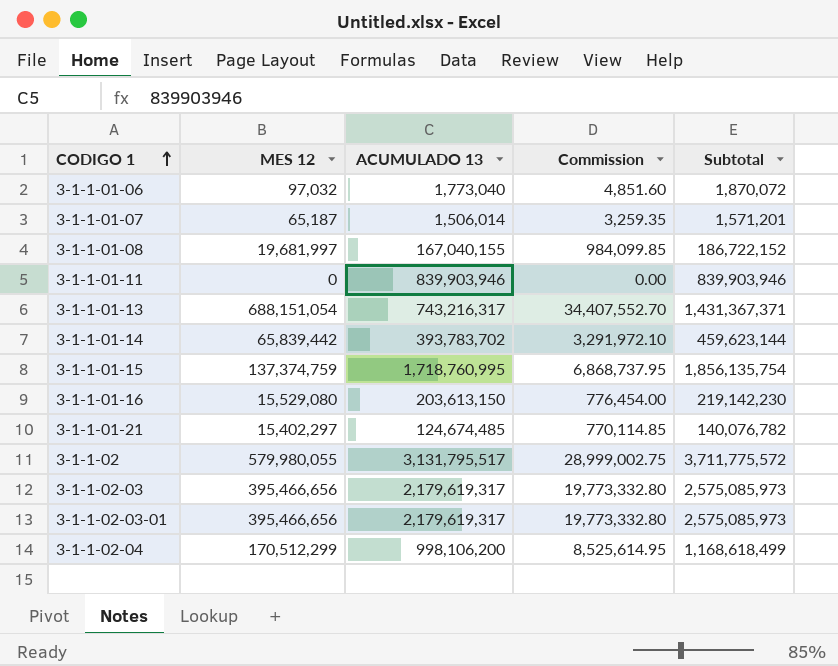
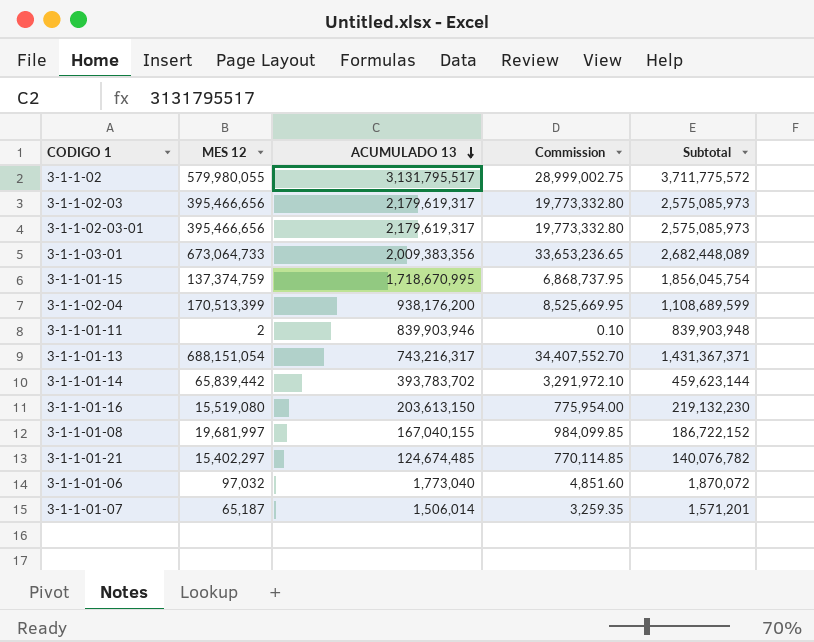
row order: CODIGO 1 ascending -> ACUMULADO 13 descending
row 3-1-1-03-01: none -> 673,064,733 | 2,009,383,356 | 33,653,236.65 | 2,682,448,089
3-1-1-01-15 | ACUMULADO 13: 1,718,760,995 -> 1,718,670,995
3-1-1-01-15 | Subtotal: 1,856,135,754 -> 1,856,045,754
3-1-1-02-04 | MES 12: 170,512,299 -> 170,513,399
3-1-1-02-04 | ACUMULADO 13: 998,106,200 -> 938,176,200
3-1-1-02-04 | Commission: 8,525,614.95 -> 8,525,669.95
3-1-1-02-04 | Subtotal: 1,168,618,499 -> 1,108,689,599
3-1-1-01-11 | MES 12: 0 -> 2
3-1-1-01-11 | Commission: 0.00 -> 0.10
3-1-1-01-11 | Subtotal: 839,903,946 -> 839,903,948
3-1-1-01-16 | MES 12: 15,529,080 -> 15,519,080
3-1-1-01-16 | Commission: 776,454.00 -> 775,954.00
3-1-1-01-16 | Subtotal: 219,142,230 -> 219,132,230

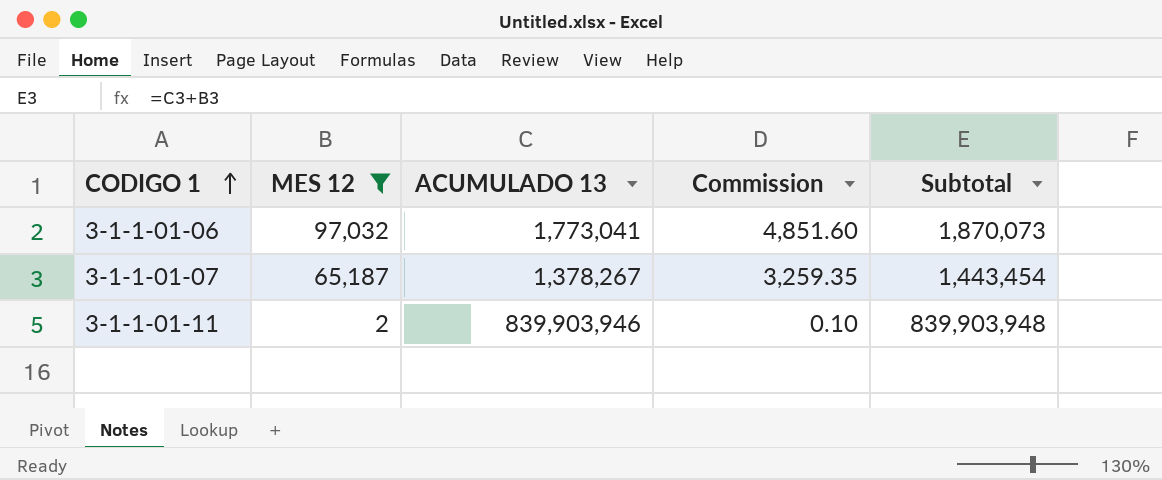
filter: none -> MES 12 <= 97,032
row order: ACUMULADO 13 descending -> CODIGO 1 ascending
3-1-1-01-06 | ACUMULADO 13: 1,773,040 -> 1,773,041
3-1-1-01-06 | Subtotal: 1,870,072 -> 1,870,073
3-1-1-01-07 | ACUMULADO 13: 1,506,014 -> 1,378,267
3-1-1-01-07 | Subtotal: 1,571,201 -> 1,443,454

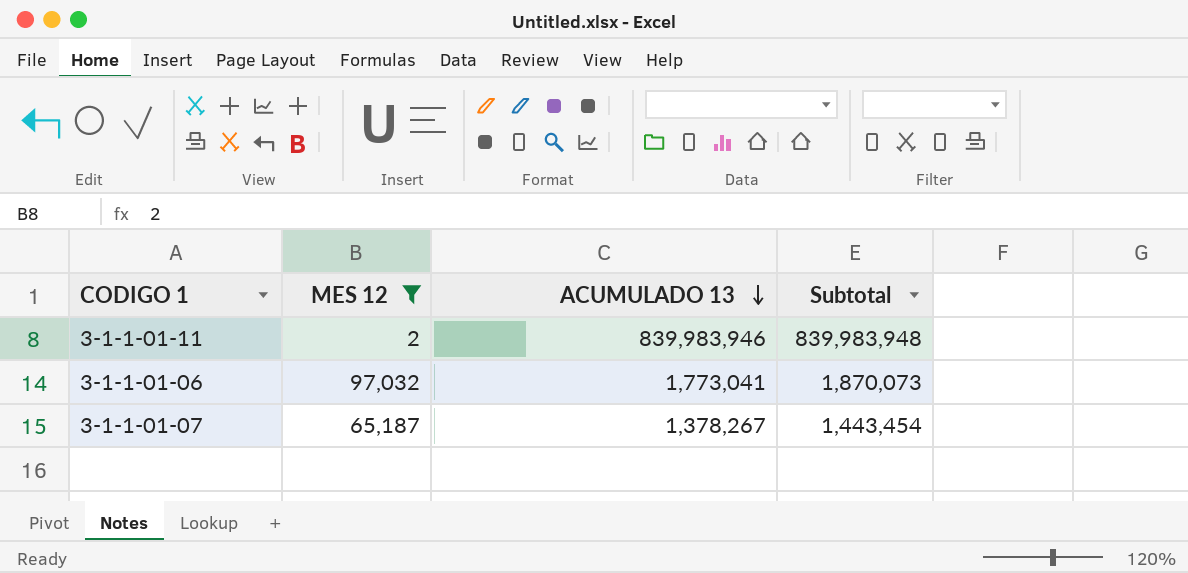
row order: CODIGO 1 ascending -> ACUMULADO 13 descending
column Commission | formula: [MES 12] * 0.05 -> none
3-1-1-01-11 | ACUMULADO 13: 839,903,946 -> 839,983,946
3-1-1-01-11 | Subtotal: 839,903,948 -> 839,983,948

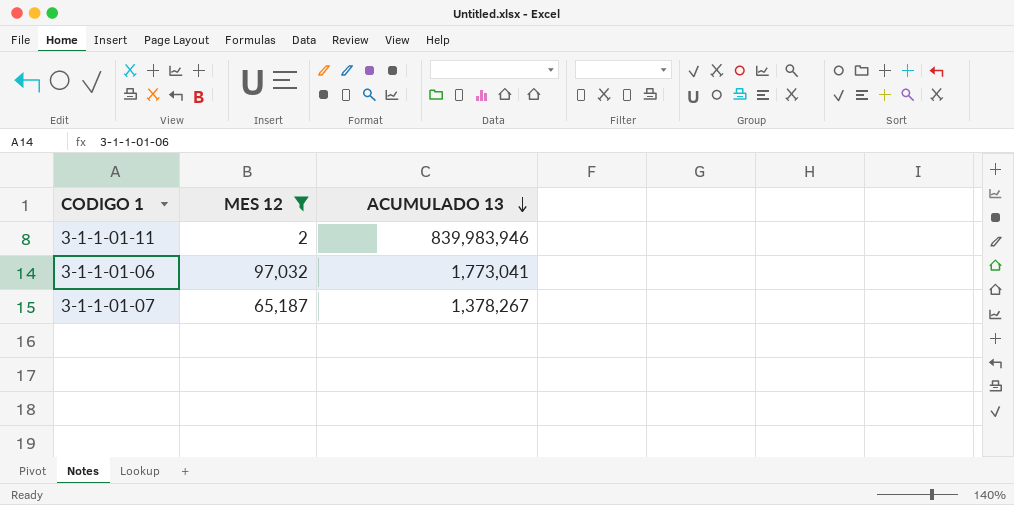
column Subtotal | formula: [MES 12] + [ACUMULADO 13] -> none

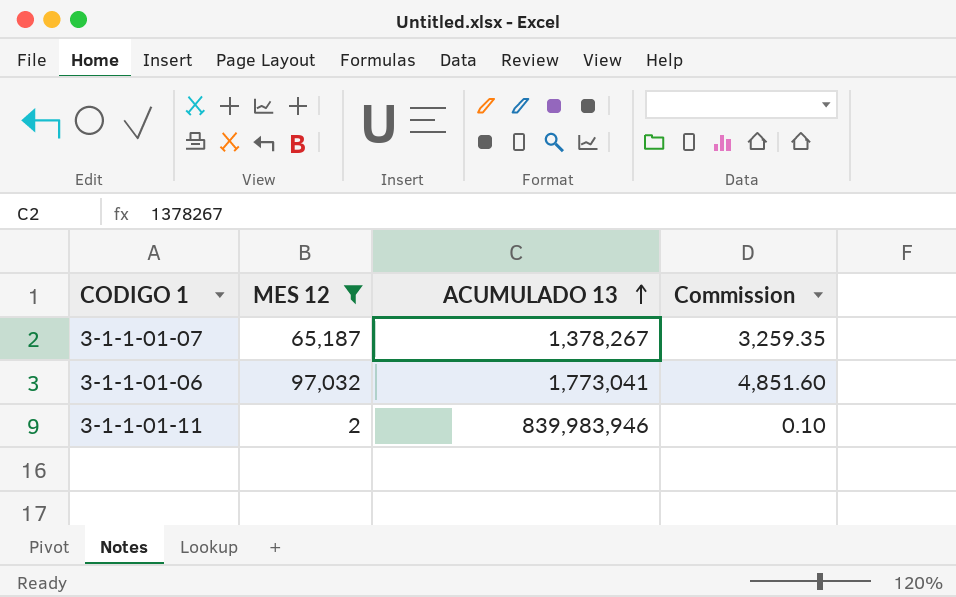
row order: ACUMULADO 13 descending -> ACUMULADO 13 ascending
column Commission | formula: none -> [MES 12] * 0.05

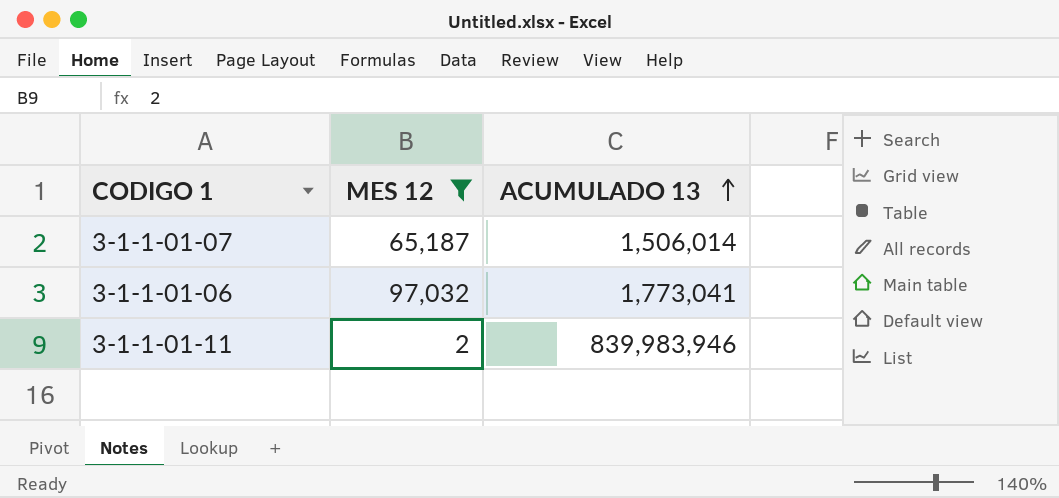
column Commission | formula: [MES 12] * 0.05 -> none
3-1-1-01-07 | ACUMULADO 13: 1,378,267 -> 1,506,014

